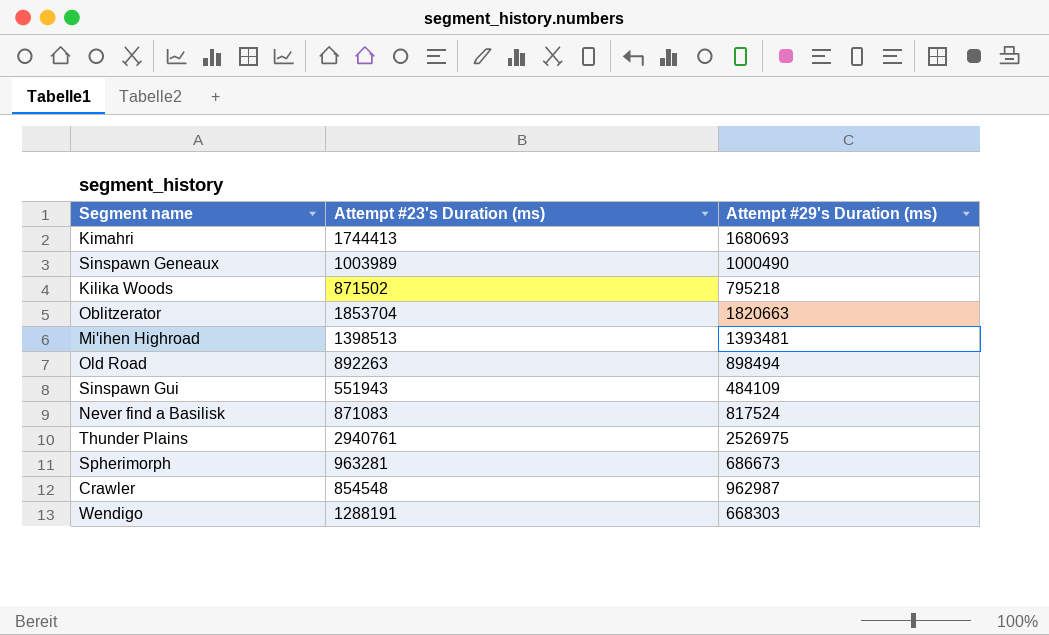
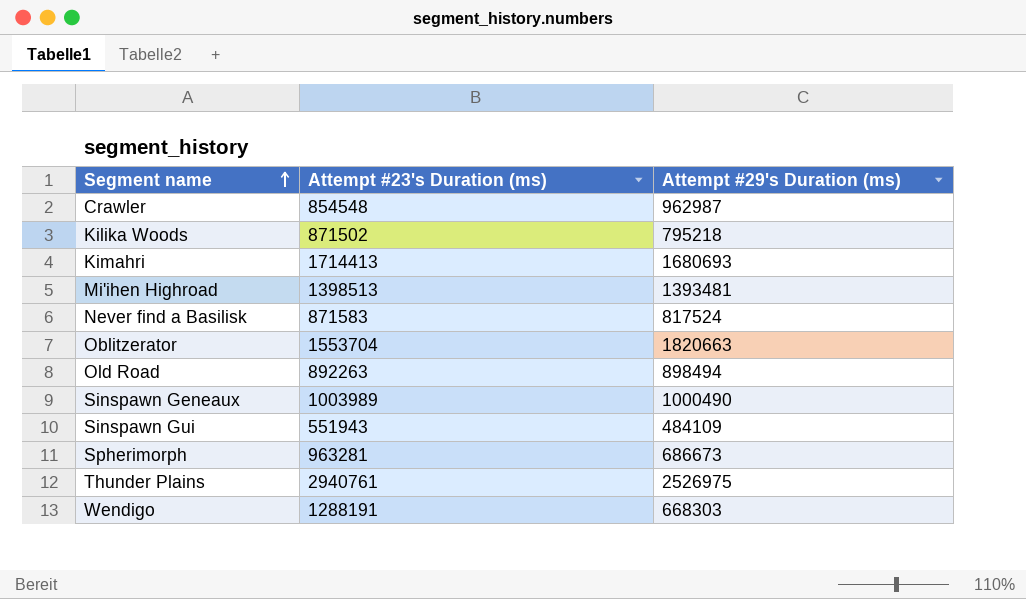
row order: none -> Segment name ascending
Kimahri | Attempt #23's Duration (ms): 1744413 -> 1714413
Never find a Basilisk | Attempt #23's Duration (ms): 871083 -> 871583
Oblitzerator | Attempt #23's Duration (ms): 1853704 -> 1553704

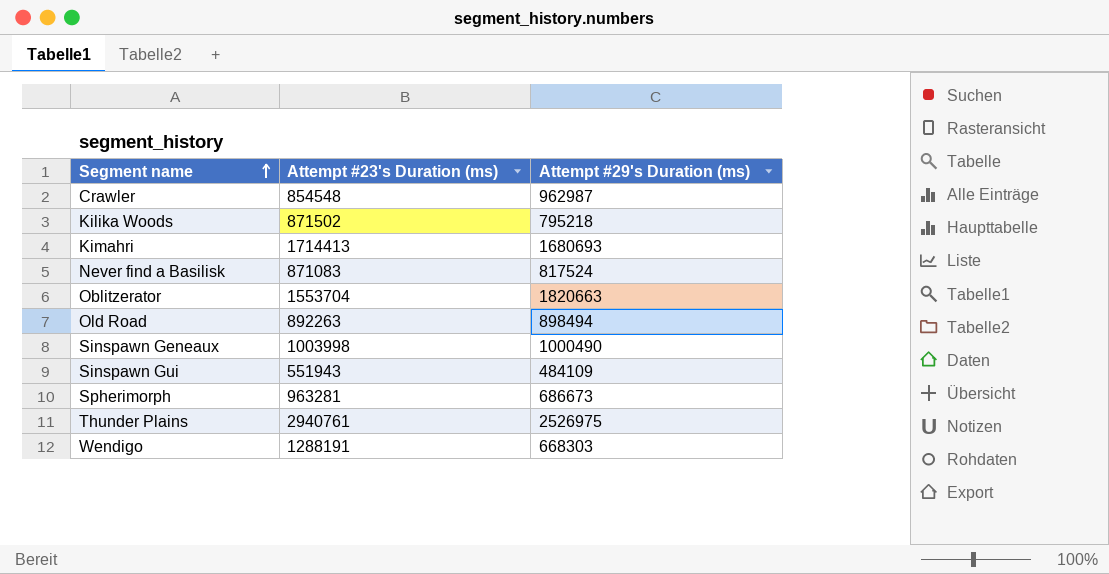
row Mi'ihen Highroad: 1398513 | 1393481 -> none
Never find a Basilisk | Attempt #23's Duration (ms): 871583 -> 871083
Sinspawn Geneaux | Attempt #23's Duration (ms): 1003989 -> 1003998

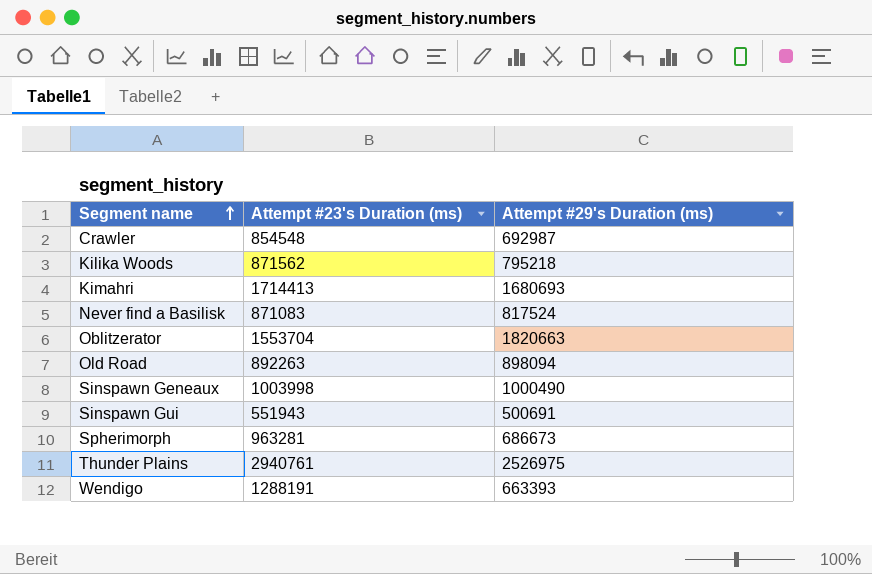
Crawler | Attempt #29's Duration (ms): 962987 -> 692987
Kilika Woods | Attempt #23's Duration (ms): 871502 -> 871562
Old Road | Attempt #29's Duration (ms): 898494 -> 898094
Sinspawn Gui | Attempt #29's Duration (ms): 484109 -> 500691
Wendigo | Attempt #29's Duration (ms): 668303 -> 663393

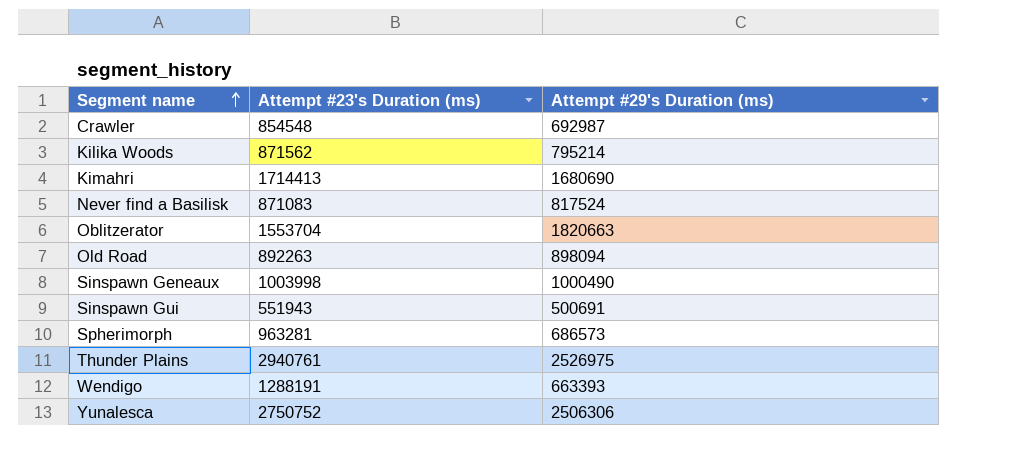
Kilika Woods | Attempt #29's Duration (ms): 795218 -> 795214
Kimahri | Attempt #29's Duration (ms): 1680693 -> 1680690
Spherimorph | Attempt #29's Duration (ms): 686673 -> 686573
row Yunalesca: none -> 2750752 | 2506306

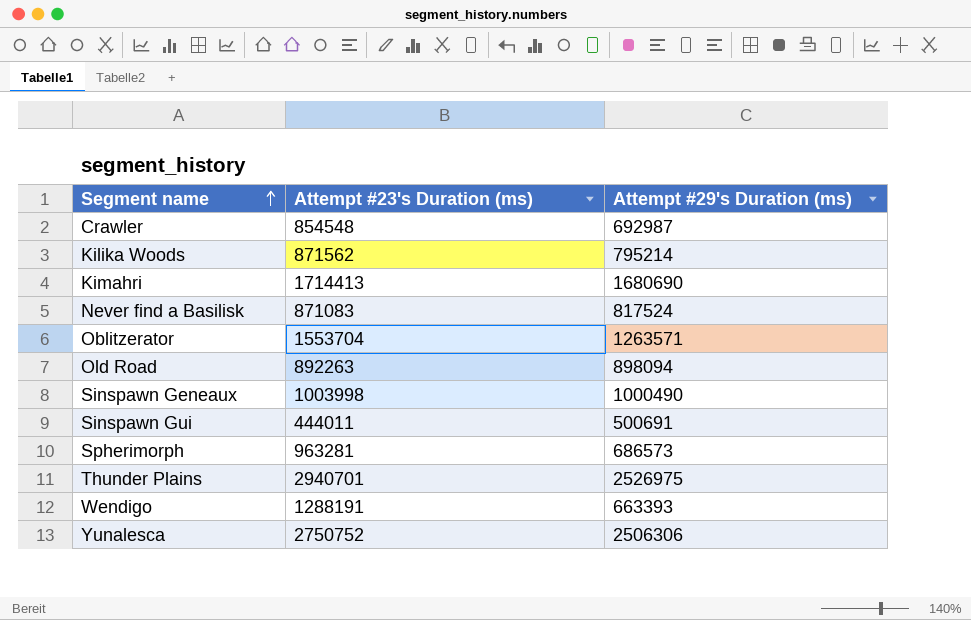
Oblitzerator | Attempt #29's Duration (ms): 1820663 -> 1263571
Sinspawn Gui | Attempt #23's Duration (ms): 551943 -> 444011
Thunder Plains | Attempt #23's Duration (ms): 2940761 -> 2940701

